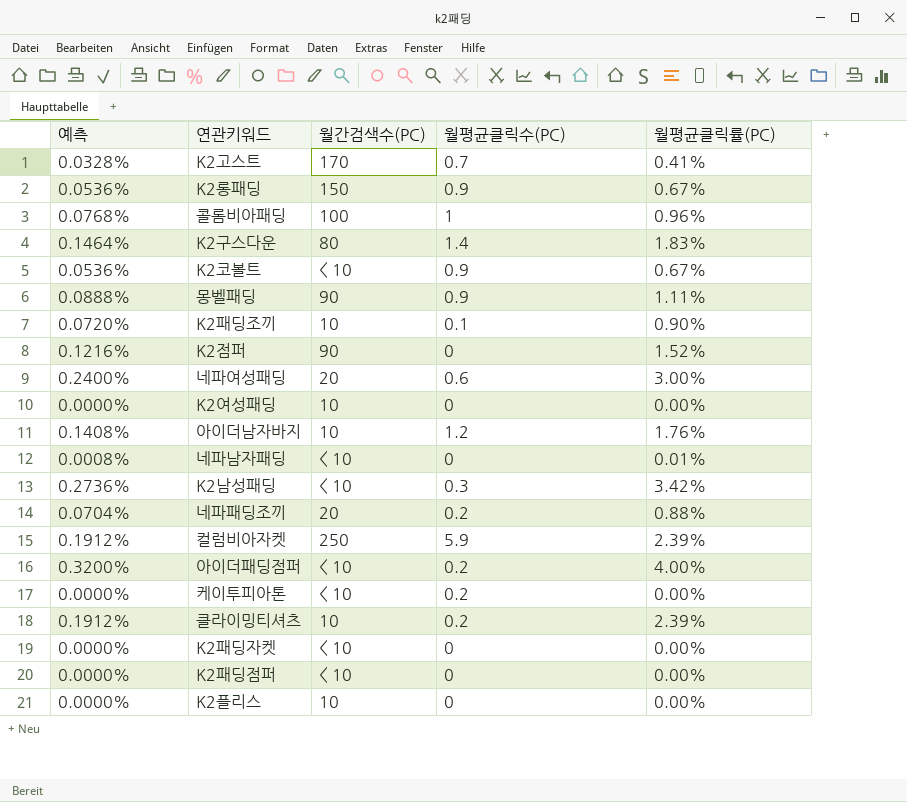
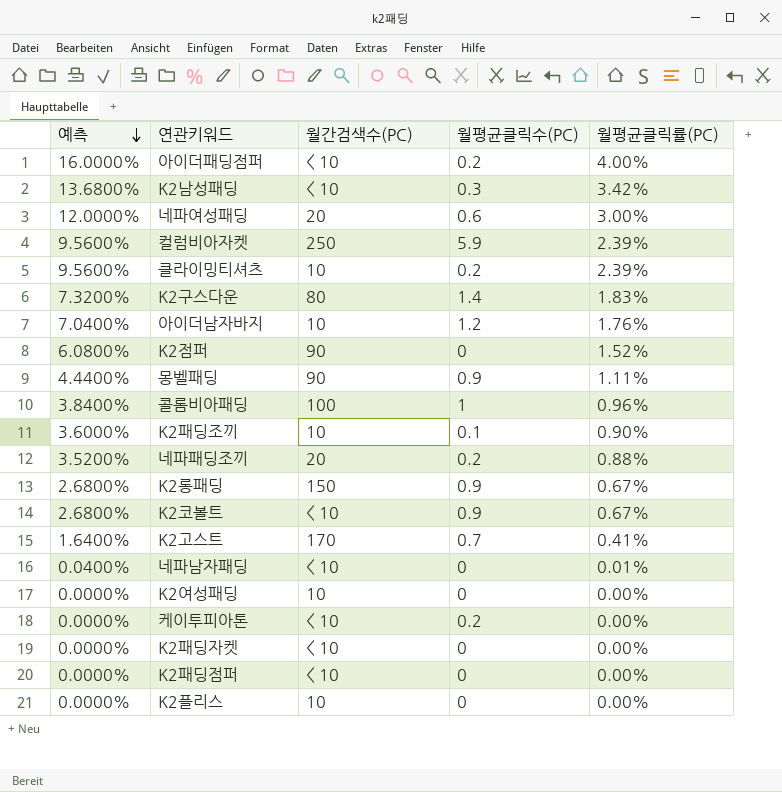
row order: none -> 예측 descending
column 예측 | formula: [월평균클릭률(PC)] * 0.08 -> [월평균클릭률(PC)] * 4

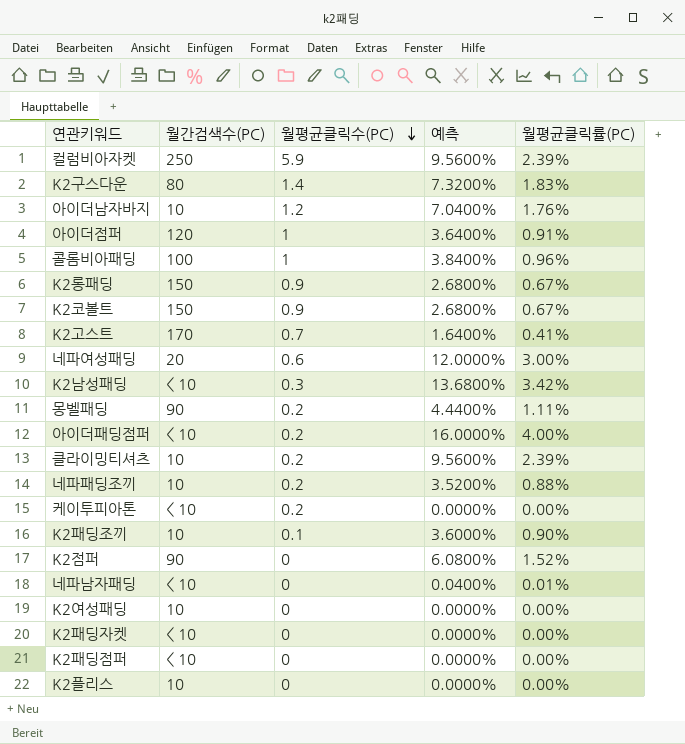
row order: 예측 descending -> 월평균클릭수(PC) descending
column 예측 | position: 1 -> 4
row 아이더점퍼: none -> 120 | 1 | 3.6400% | 0.91%
K2코볼트 | 월간검색수(PC): < 10 -> 150
몽벨패딩 | 월평균클릭수(PC): 0.9 -> 0.2
네파패딩조끼 | 월간검색수(PC): 20 -> 10

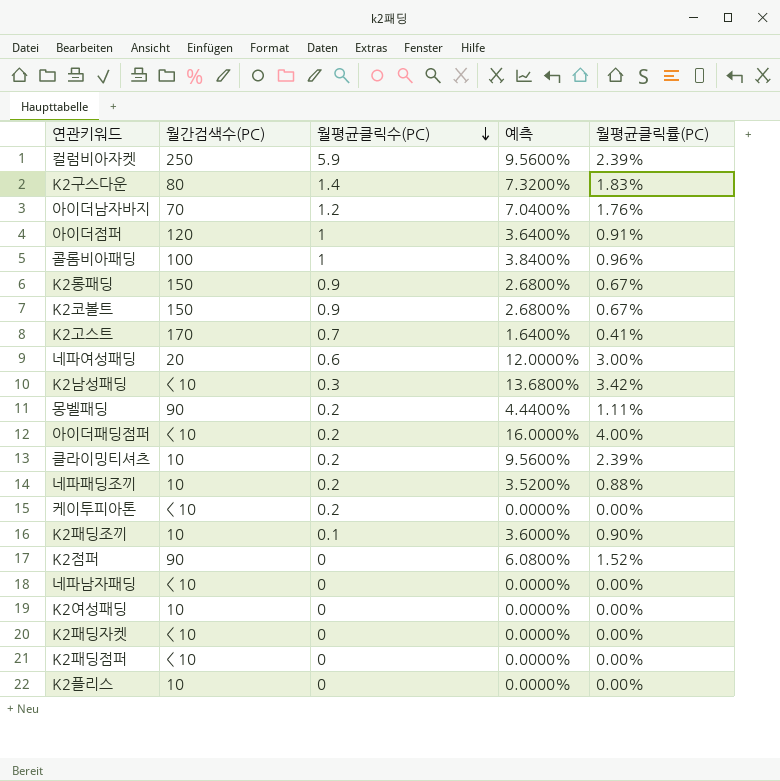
아이더남자바지 | 월간검색수(PC): 10 -> 70
네파남자패딩 | 예측: 0.0400% -> 0.0000%
네파남자패딩 | 월평균클릭률(PC): 0.01% -> 0.00%

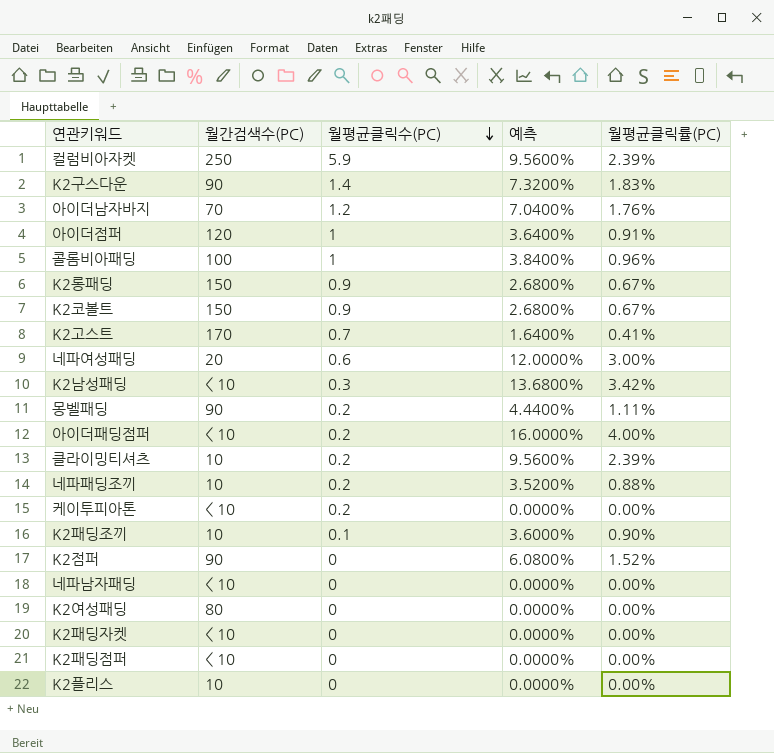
K2구스다운 | 월간검색수(PC): 80 -> 90
K2여성패딩 | 월간검색수(PC): 10 -> 80

